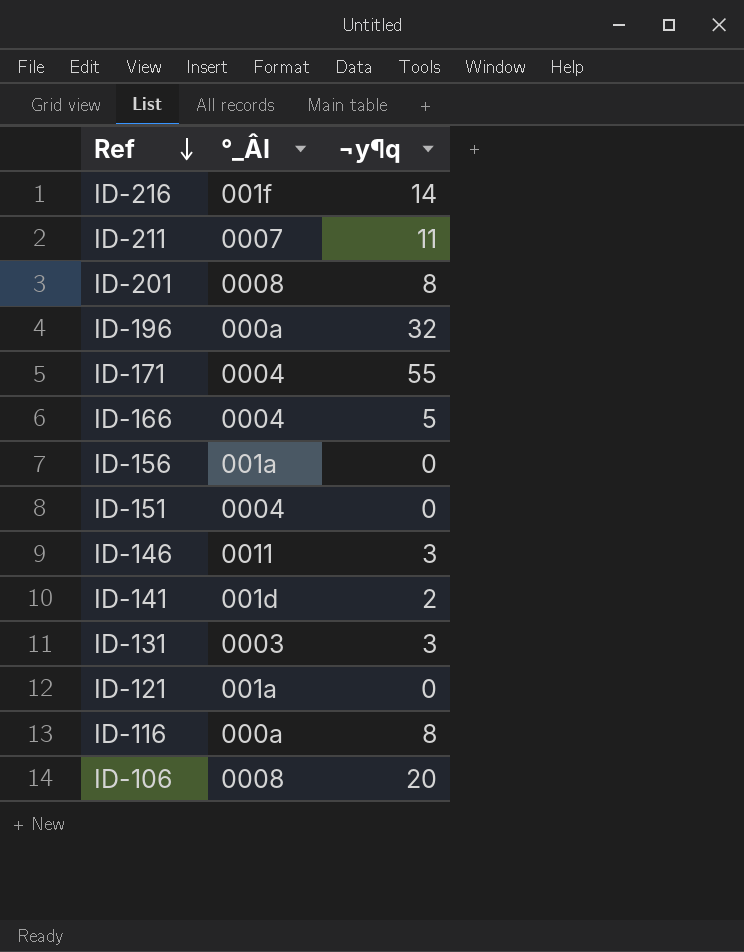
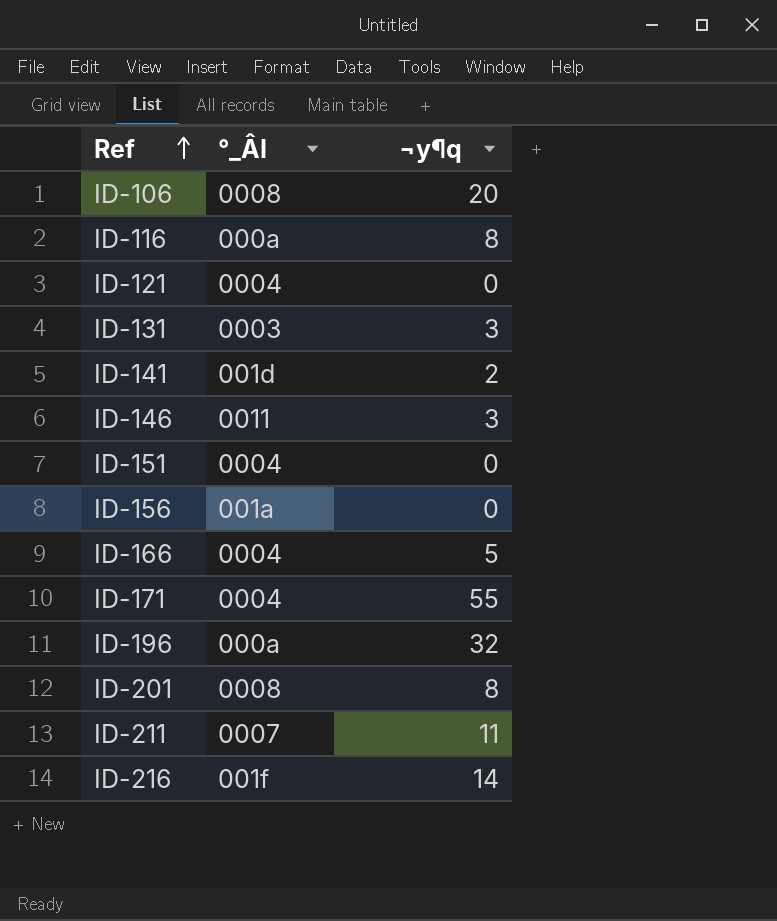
row order: Ref descending -> Ref ascending
ID-121 | °_ÂI: 001a -> 0004

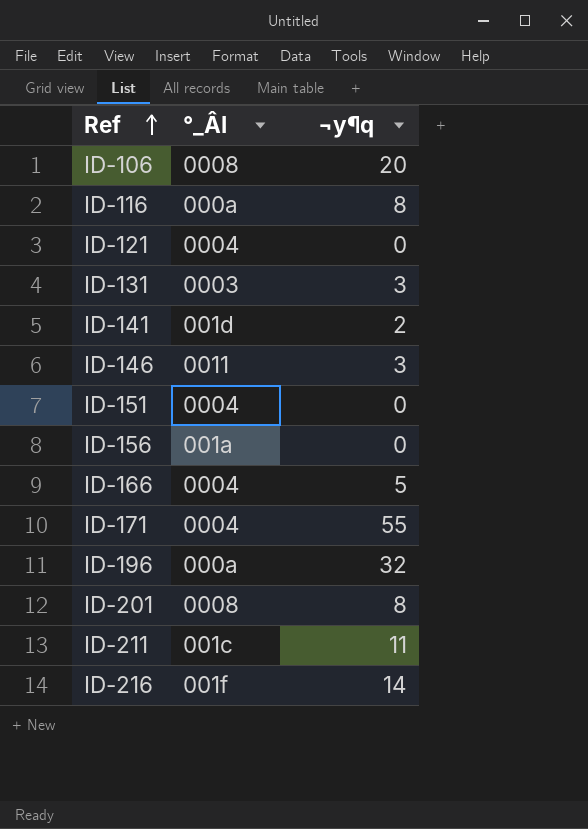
ID-211 | °_ÂI: 0007 -> 001c

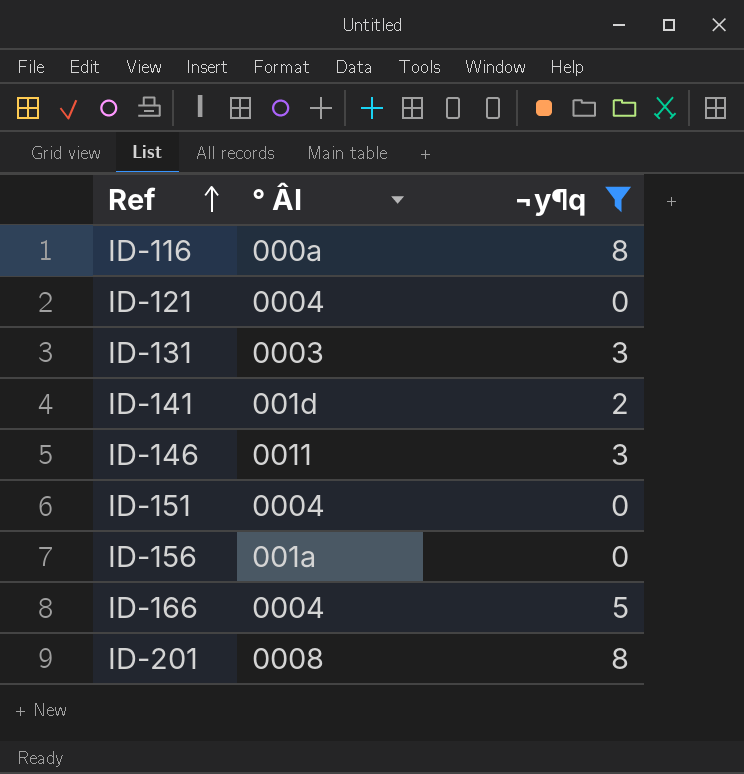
filter: none -> ¬y¶q <= 8
column name: °_ÂI -> ° ÂI

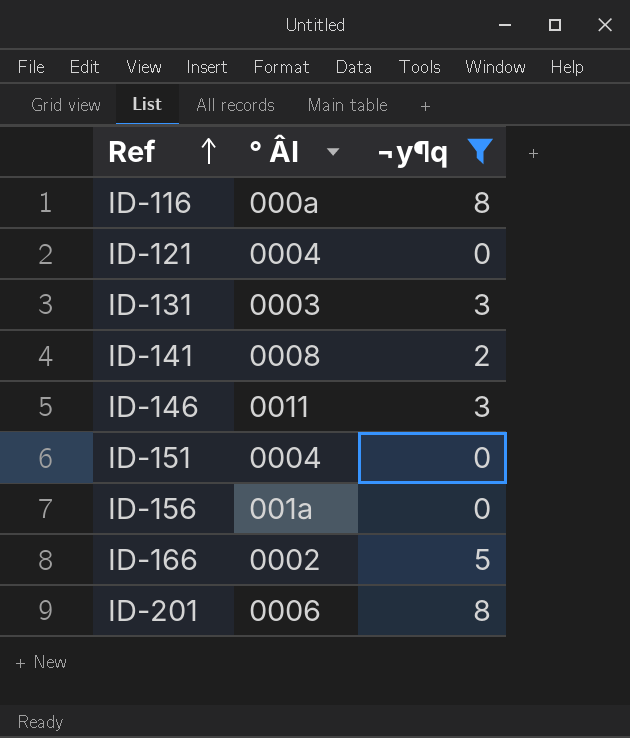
ID-141 | ° ÂI: 001d -> 0008
ID-166 | ° ÂI: 0004 -> 0002
ID-201 | ° ÂI: 0008 -> 0006

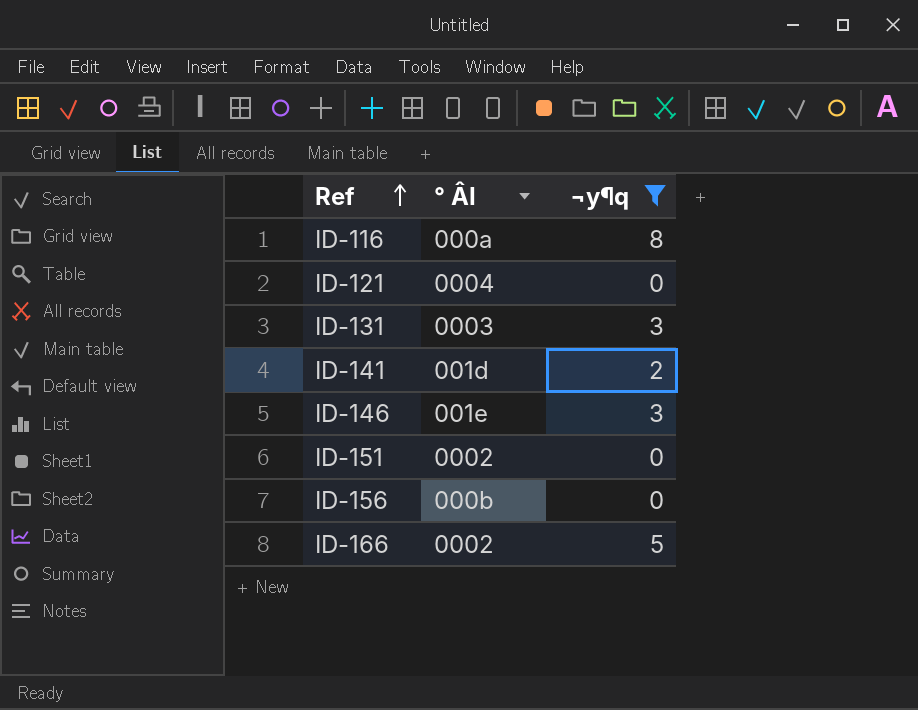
row ID-201: 0006 | 8 -> none
ID-141 | ° ÂI: 0008 -> 001d
ID-146 | ° ÂI: 0011 -> 001e
ID-151 | ° ÂI: 0004 -> 0002
ID-156 | ° ÂI: 001a -> 000b

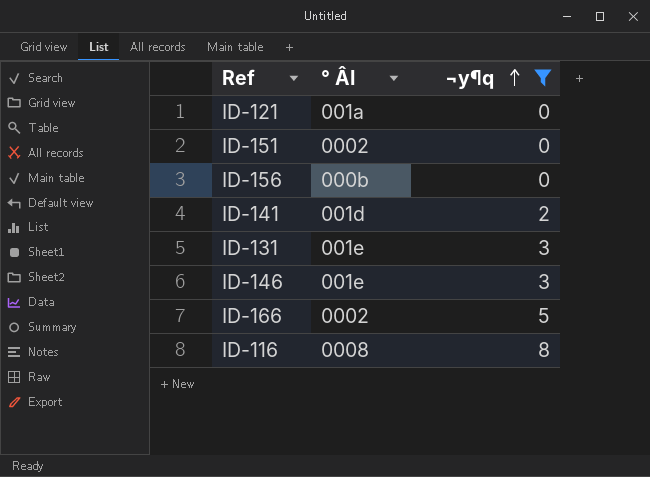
row order: Ref ascending -> ¬y¶q ascending
ID-121 | ° ÂI: 0004 -> 001a
ID-131 | ° ÂI: 0003 -> 001e
ID-116 | ° ÂI: 000a -> 0008

